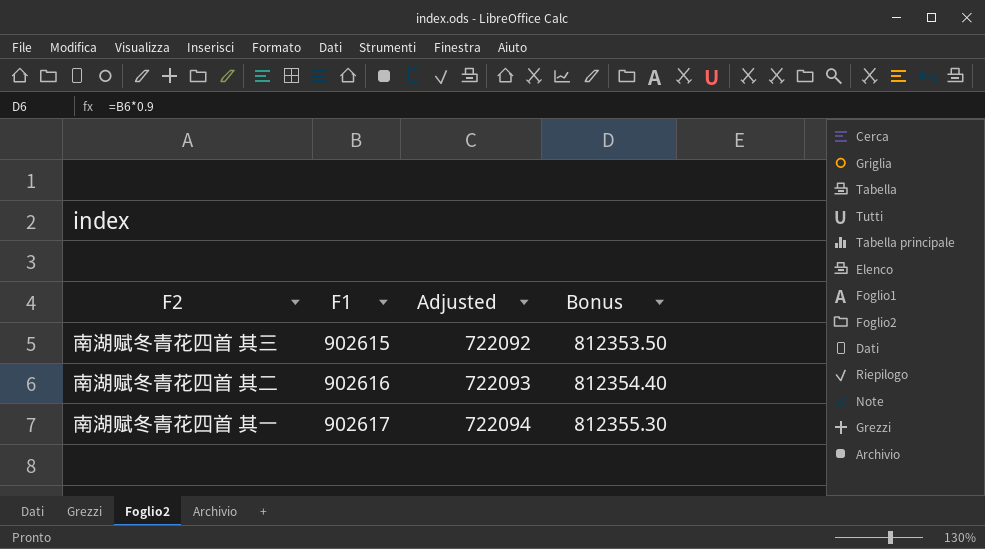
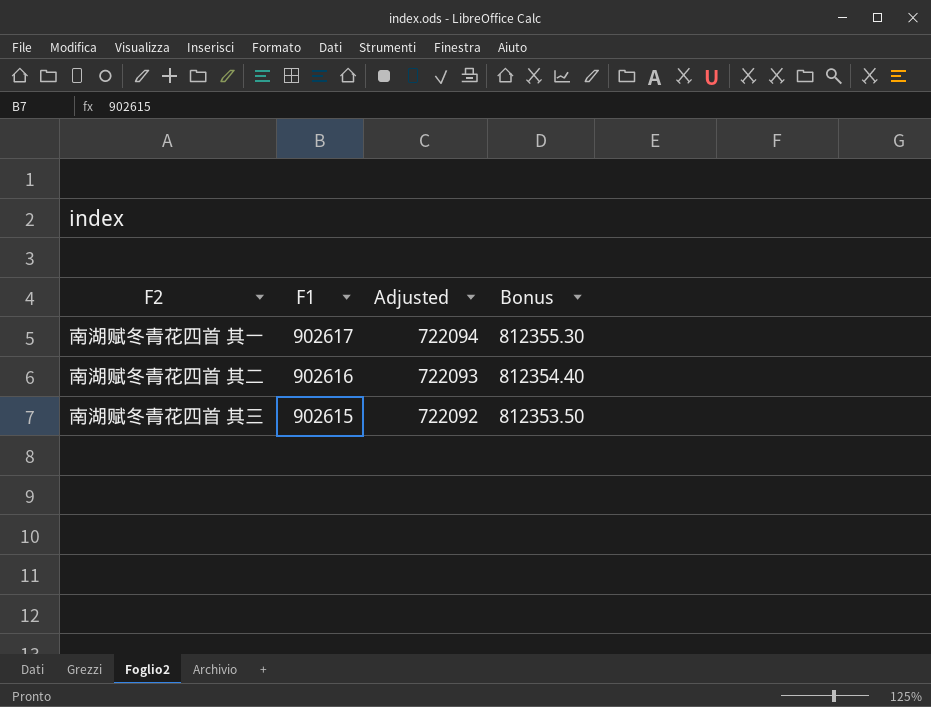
row order: F1 ascending -> F1 descending

